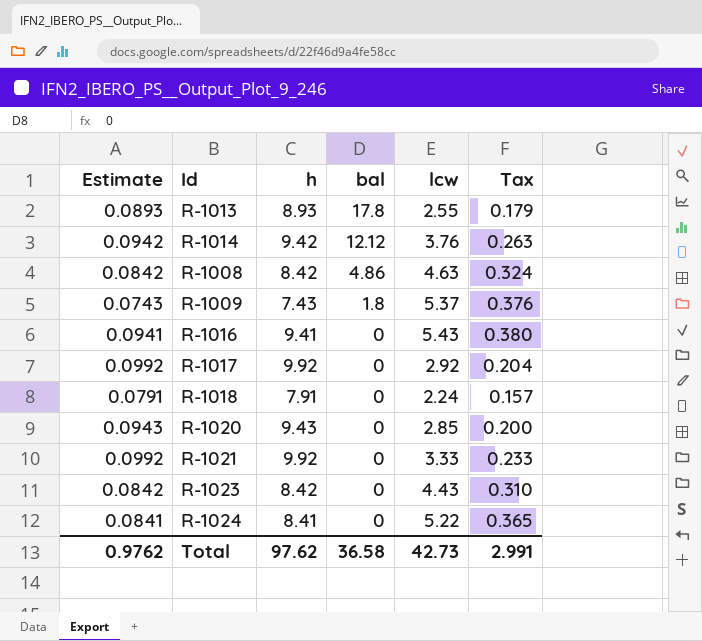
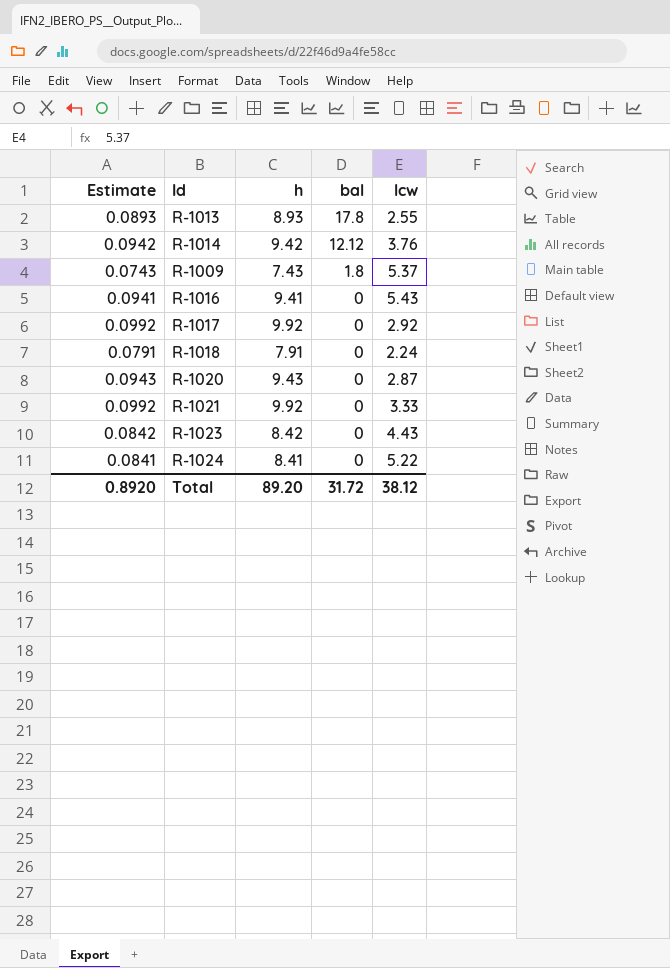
column Tax | formula: [lcw] * 0.07 -> none
row R-1008: 0.0842 | 8.42 | 4.86 | 4.63 | 0.324 -> none
R-1020 | lcw: 2.85 -> 2.87
Total | Estimate: 0.9762 -> 0.8920
Total | h: 97.62 -> 89.20
Total | bal: 36.58 -> 31.72
Total | lcw: 42.73 -> 38.12

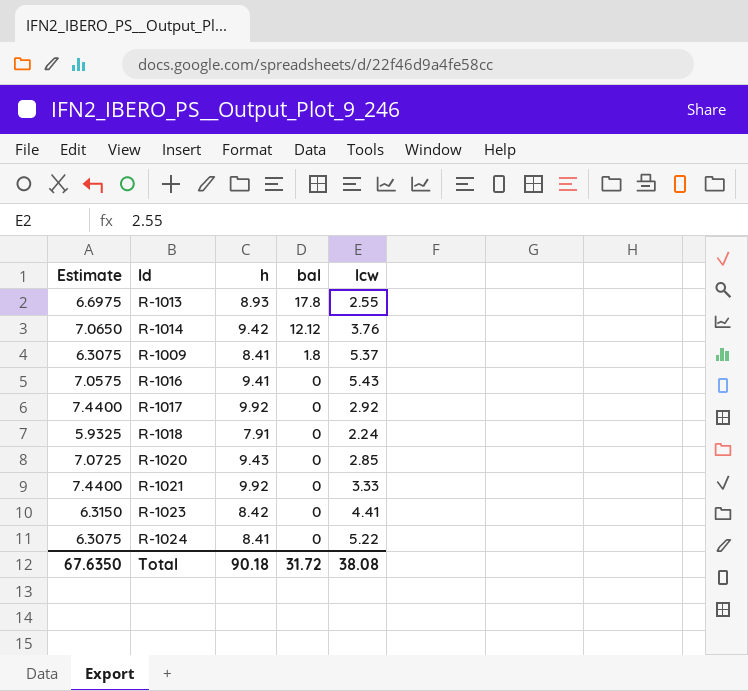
column Estimate | formula: [h] * 0.01 -> [h] * 0.75
R-1009 | h: 7.43 -> 8.41
R-1020 | lcw: 2.87 -> 2.85
R-1023 | lcw: 4.43 -> 4.41
Total | Estimate: 0.8920 -> 67.6350
Total | h: 89.20 -> 90.18
Total | lcw: 38.12 -> 38.08

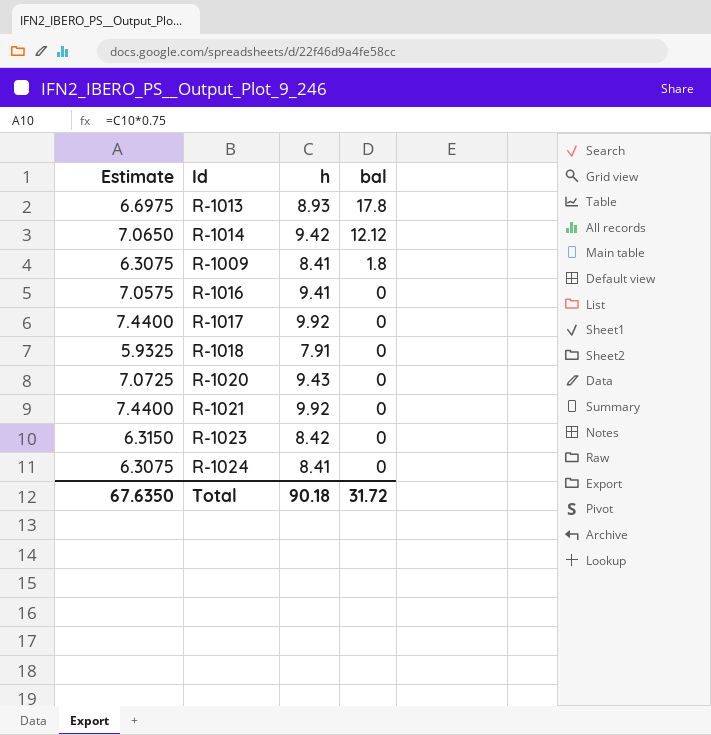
column lcw | position: 5 -> none

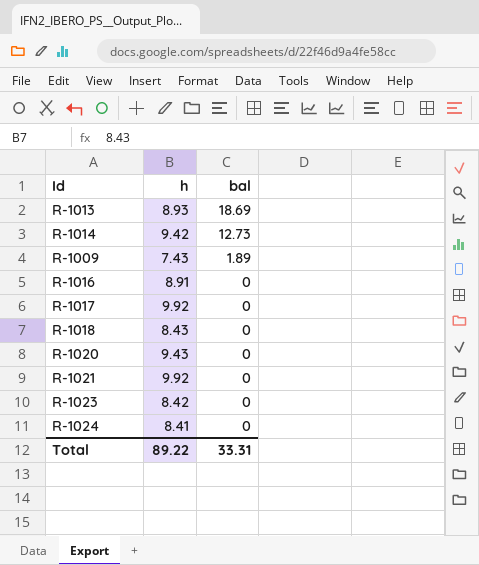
column Estimate | formula: [h] * 0.75 -> none
R-1013 | bal: 17.8 -> 18.69
R-1014 | bal: 12.12 -> 12.73
R-1009 | h: 8.41 -> 7.43
R-1009 | bal: 1.8 -> 1.89
R-1016 | h: 9.41 -> 8.91
R-1018 | h: 7.91 -> 8.43
Total | h: 90.18 -> 89.22
Total | bal: 31.72 -> 33.31

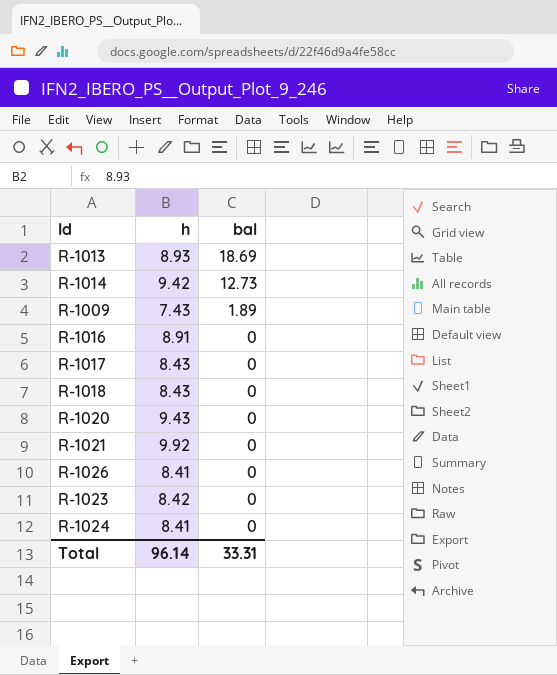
R-1017 | h: 9.92 -> 8.43
row R-1026: none -> 8.41 | 0
Total | h: 89.22 -> 96.14

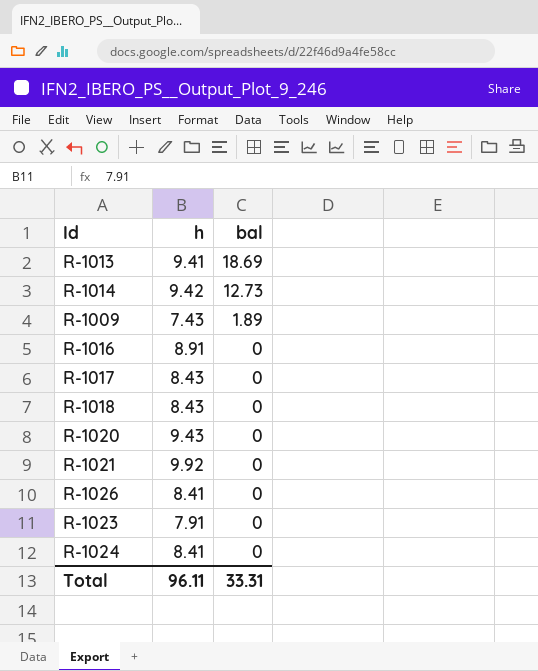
R-1013 | h: 8.93 -> 9.41
R-1023 | h: 8.42 -> 7.91
Total | h: 96.14 -> 96.11

